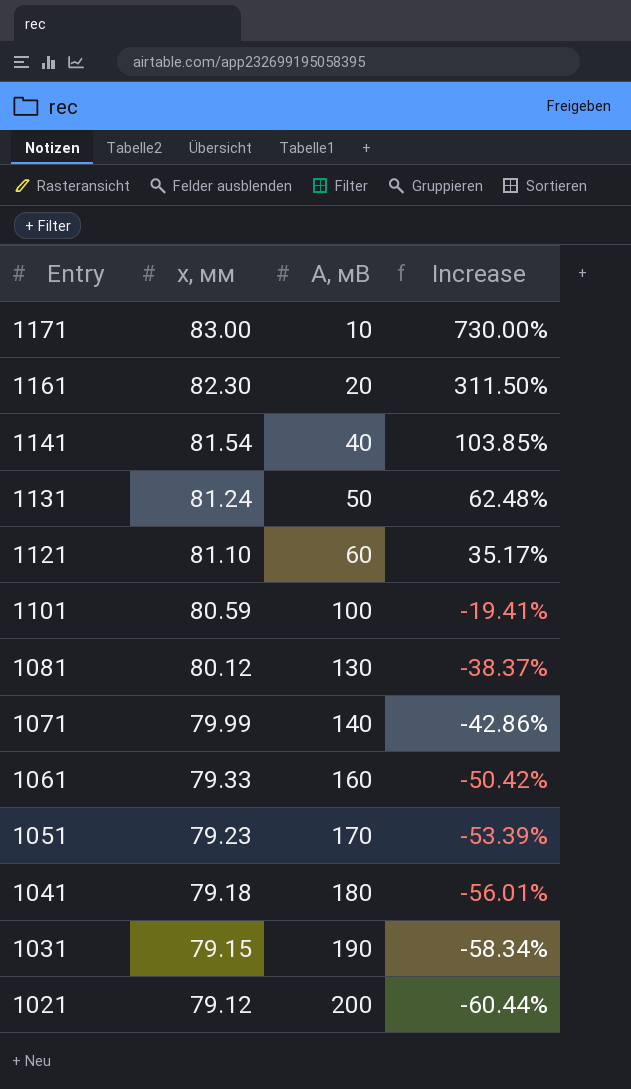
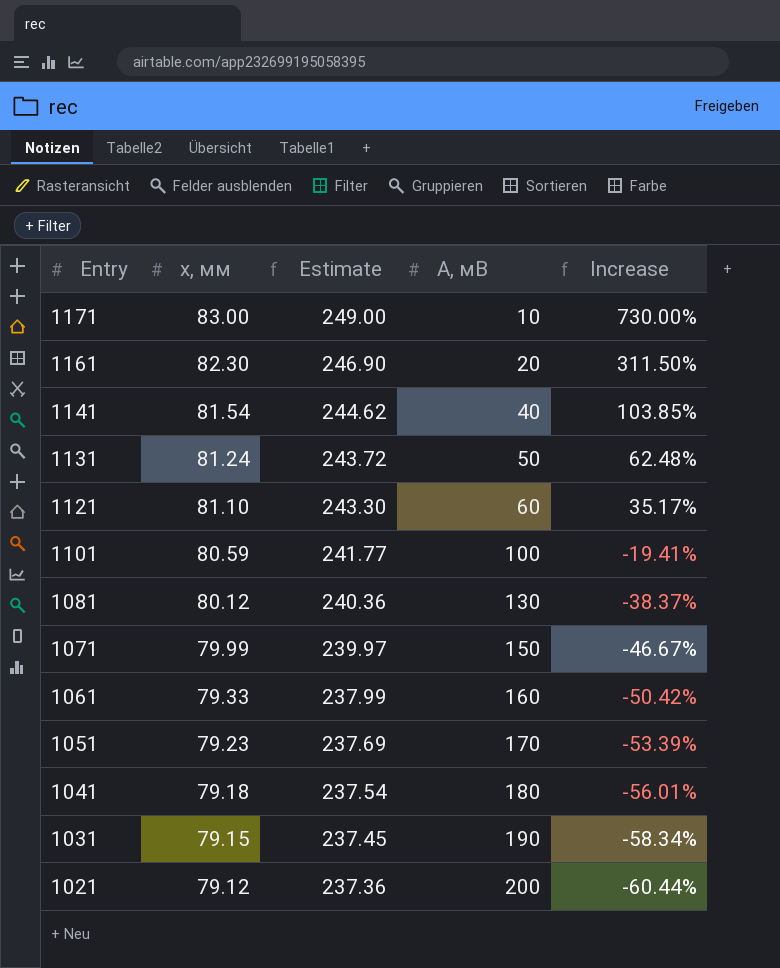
column Estimate | formula: none -> [x, мм] * 3
1071 | А, мВ: 140 -> 150
1071 | Increase: -42.86% -> -46.67%

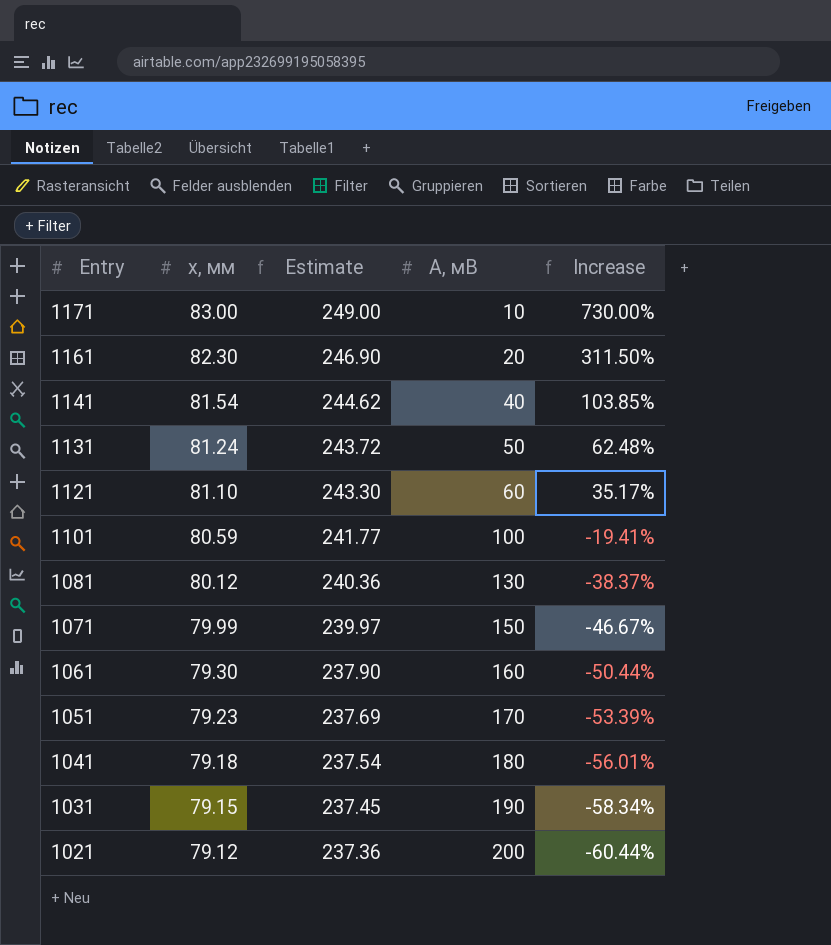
1061 | x, мм: 79.33 -> 79.30
1061 | Estimate: 237.99 -> 237.90
1061 | Increase: -50.42% -> -50.44%

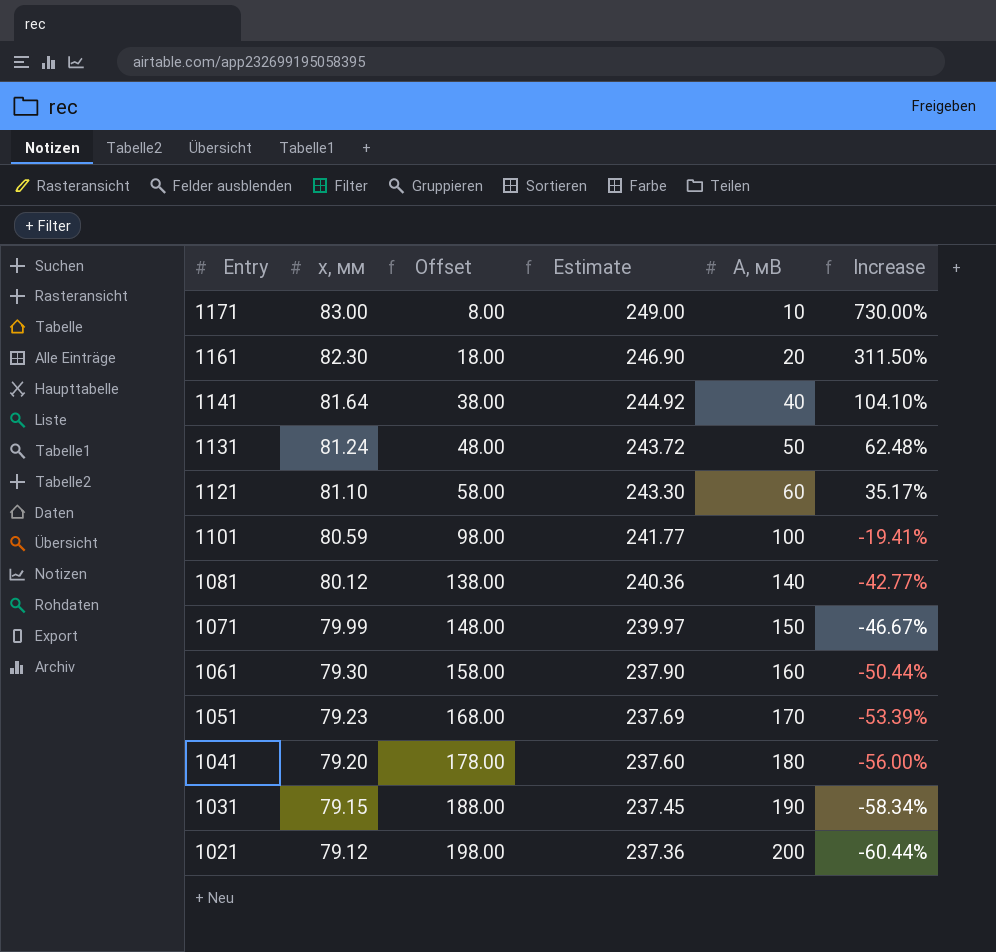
column Offset | formula: none -> [А, мВ] - 2
1141 | x, мм: 81.54 -> 81.64
1141 | Estimate: 244.62 -> 244.92
1141 | Increase: 103.85% -> 104.10%
1081 | А, мВ: 130 -> 140
1081 | Increase: -38.37% -> -42.77%
1041 | x, мм: 79.18 -> 79.20
1041 | Estimate: 237.54 -> 237.60
1041 | Increase: -56.01% -> -56.00%

